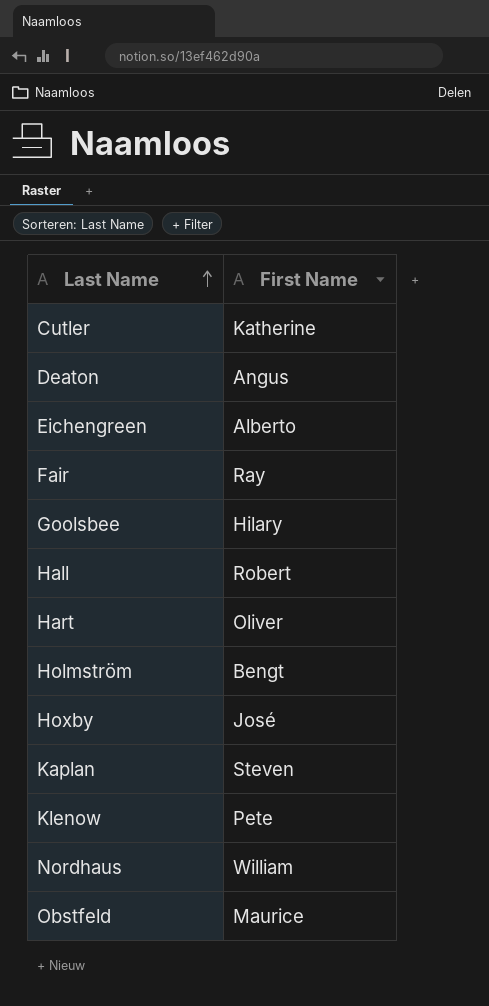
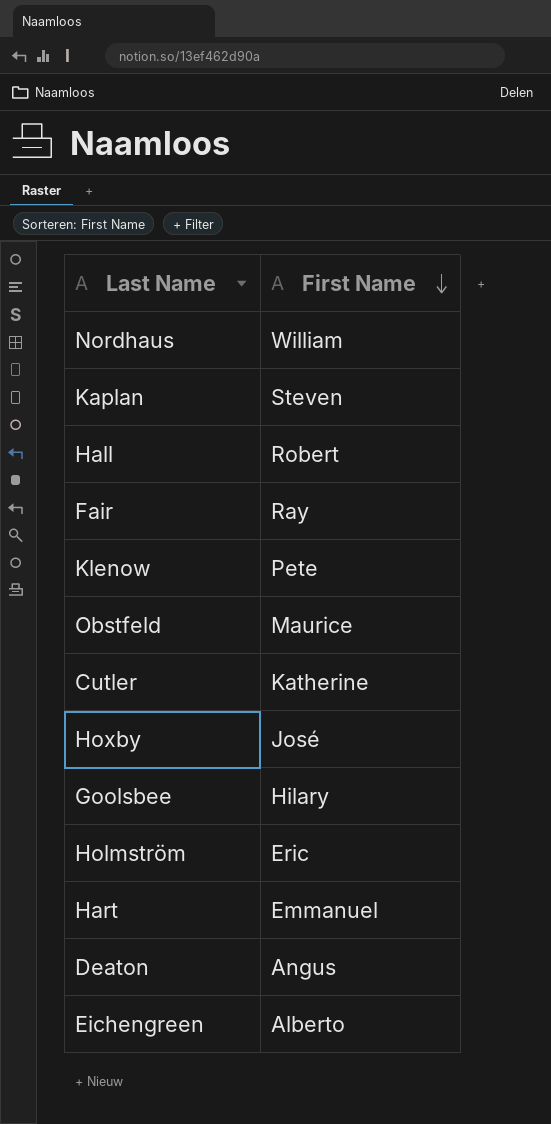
row order: Last Name ascending -> First Name descending
Holmström | First Name: Bengt -> Eric
Hart | First Name: Oliver -> Emmanuel

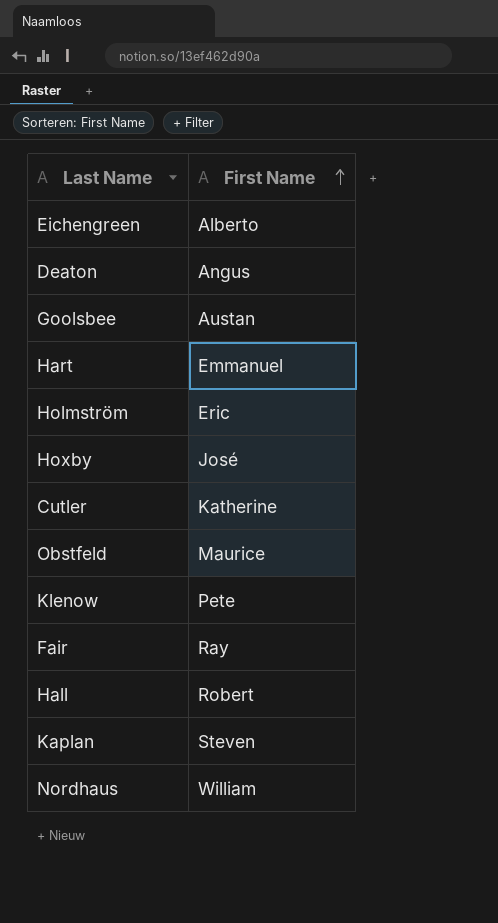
row order: First Name descending -> First Name ascending
Goolsbee | First Name: Hilary -> Austan

